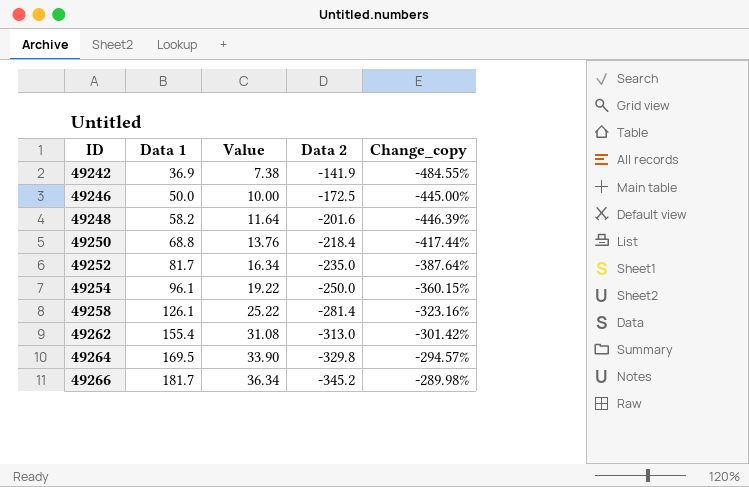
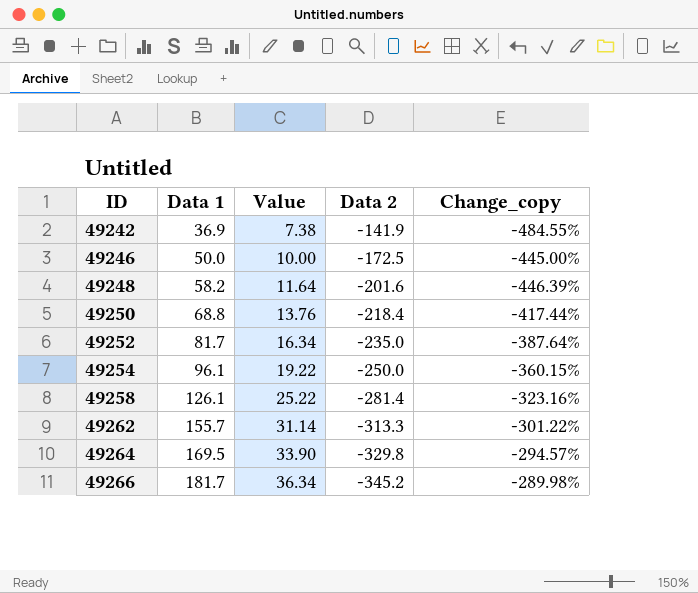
49262 | Data 1: 155.4 -> 155.7
49262 | Value: 31.08 -> 31.14
49262 | Data 2: -313.0 -> -313.3
49262 | Change_copy: -301.42% -> -301.22%

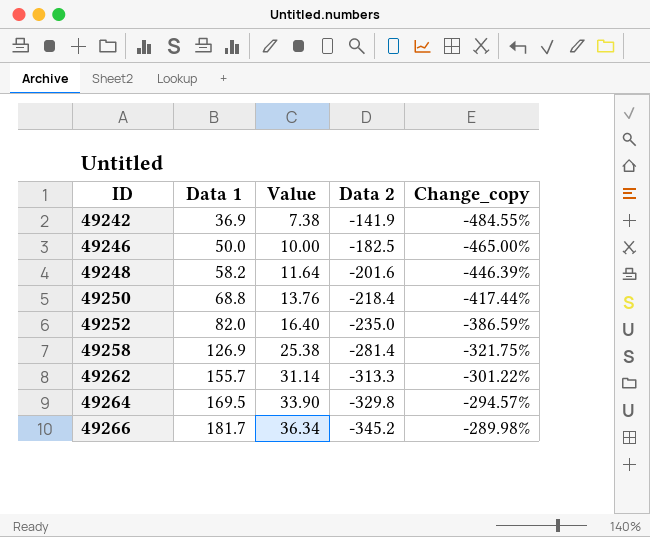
row 49254: 96.1 | 19.22 | -250.0 | -360.15% -> none
49246 | Data 2: -172.5 -> -182.5
49246 | Change_copy: -445.00% -> -465.00%
49252 | Data 1: 81.7 -> 82.0
49252 | Value: 16.34 -> 16.40
49252 | Change_copy: -387.64% -> -386.59%
49258 | Data 1: 126.1 -> 126.9
49258 | Value: 25.22 -> 25.38
49258 | Change_copy: -323.16% -> -321.75%

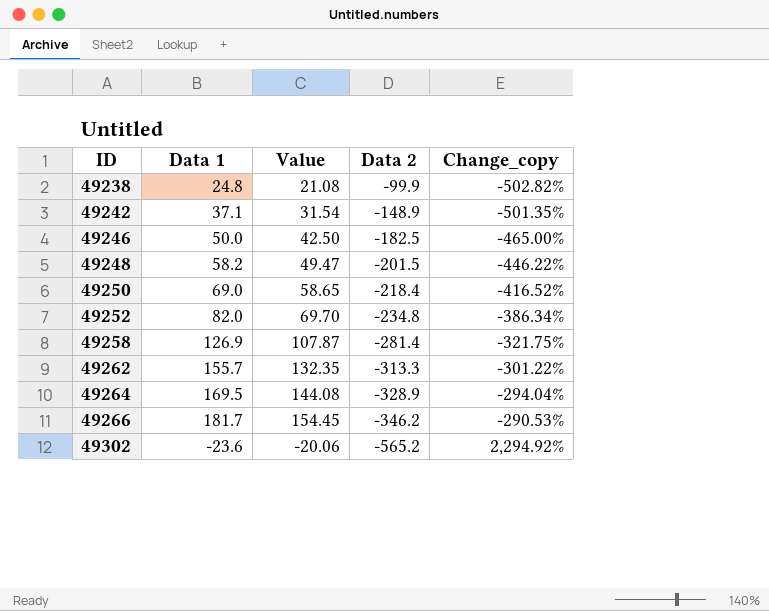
column Value | formula: [Data 1] * 0.2 -> [Data 1] * 0.85
row 49238: none -> 24.8 | 21.08 | -99.9 | -502.82%
49242 | Data 1: 36.9 -> 37.1
49242 | Data 2: -141.9 -> -148.9
49242 | Change_copy: -484.55% -> -501.35%
49248 | Data 2: -201.6 -> -201.5
49248 | Change_copy: -446.39% -> -446.22%
49250 | Data 1: 68.8 -> 69.0
49250 | Change_copy: -417.44% -> -416.52%
49252 | Data 2: -235.0 -> -234.8
49252 | Change_copy: -386.59% -> -386.34%
49264 | Data 2: -329.8 -> -328.9
49264 | Change_copy: -294.57% -> -294.04%
49266 | Data 2: -345.2 -> -346.2
49266 | Change_copy: -289.98% -> -290.53%
row 49302: none -> -23.6 | -20.06 | -565.2 | 2,294.92%

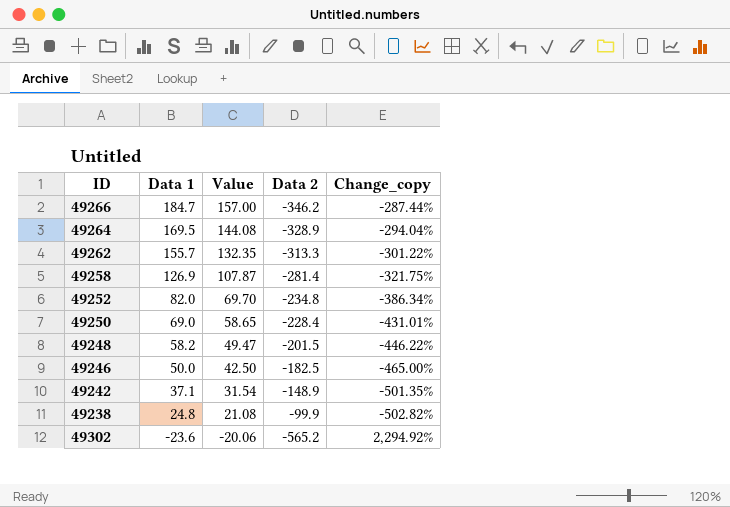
row order: ID ascending -> Data 1 descending
49266 | Data 1: 181.7 -> 184.7
49266 | Value: 154.45 -> 157.00
49266 | Change_copy: -290.53% -> -287.44%
49250 | Data 2: -218.4 -> -228.4
49250 | Change_copy: -416.52% -> -431.01%

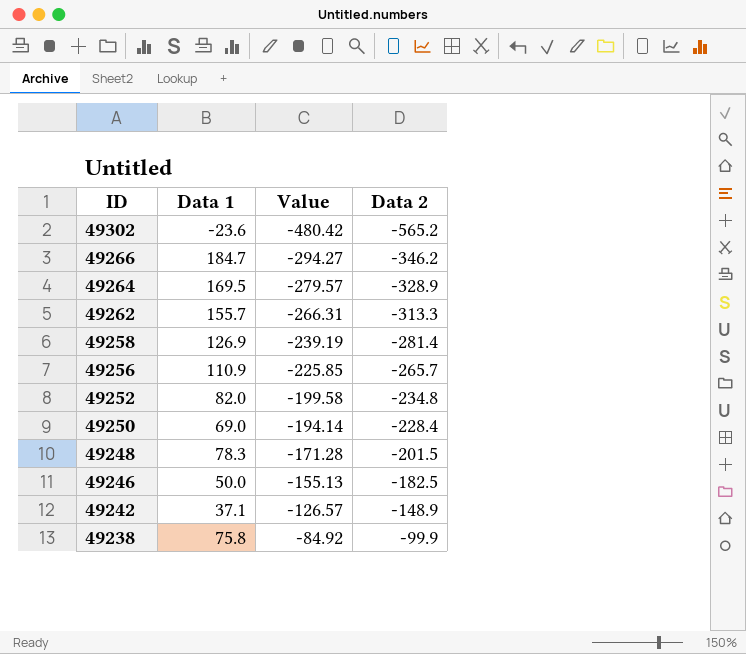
row order: Data 1 descending -> ID descending
column Change_copy | formula: ([Data 2] - [Data 1]) / [Data 1] -> none
column Value | formula: [Data 1] * 0.85 -> [Data 2] * 0.85
row 49256: none -> 110.9 | -225.85 | -265.7
49248 | Data 1: 58.2 -> 78.3
49238 | Data 1: 24.8 -> 75.8

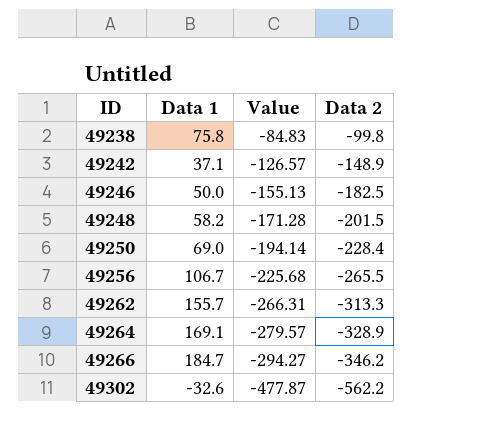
row order: ID descending -> ID ascending
row 49258: 126.9 | -239.19 | -281.4 -> none
row 49252: 82.0 | -199.58 | -234.8 -> none
49238 | Value: -84.92 -> -84.83
49238 | Data 2: -99.9 -> -99.8
49248 | Data 1: 78.3 -> 58.2
49256 | Data 1: 110.9 -> 106.7
49256 | Value: -225.85 -> -225.68
49256 | Data 2: -265.7 -> -265.5
49264 | Data 1: 169.5 -> 169.1
49302 | Data 1: -23.6 -> -32.6
49302 | Value: -480.42 -> -477.87
49302 | Data 2: -565.2 -> -562.2

